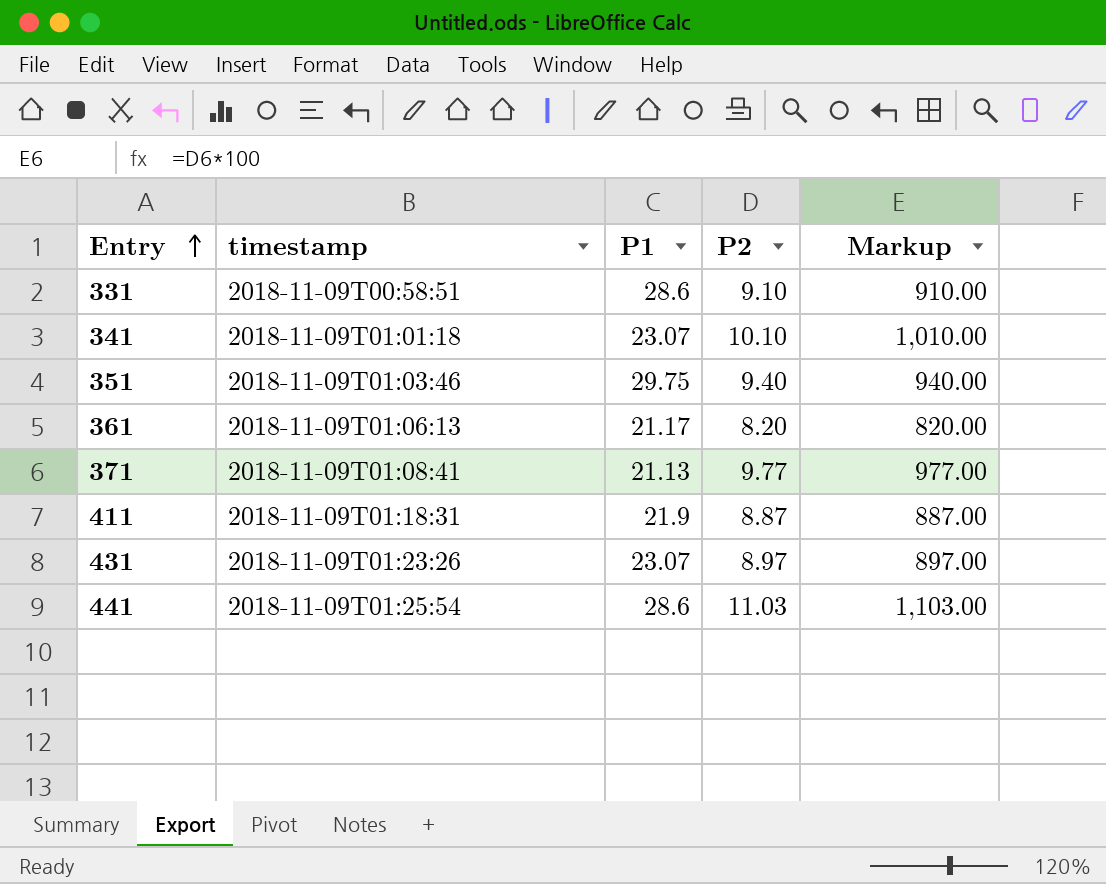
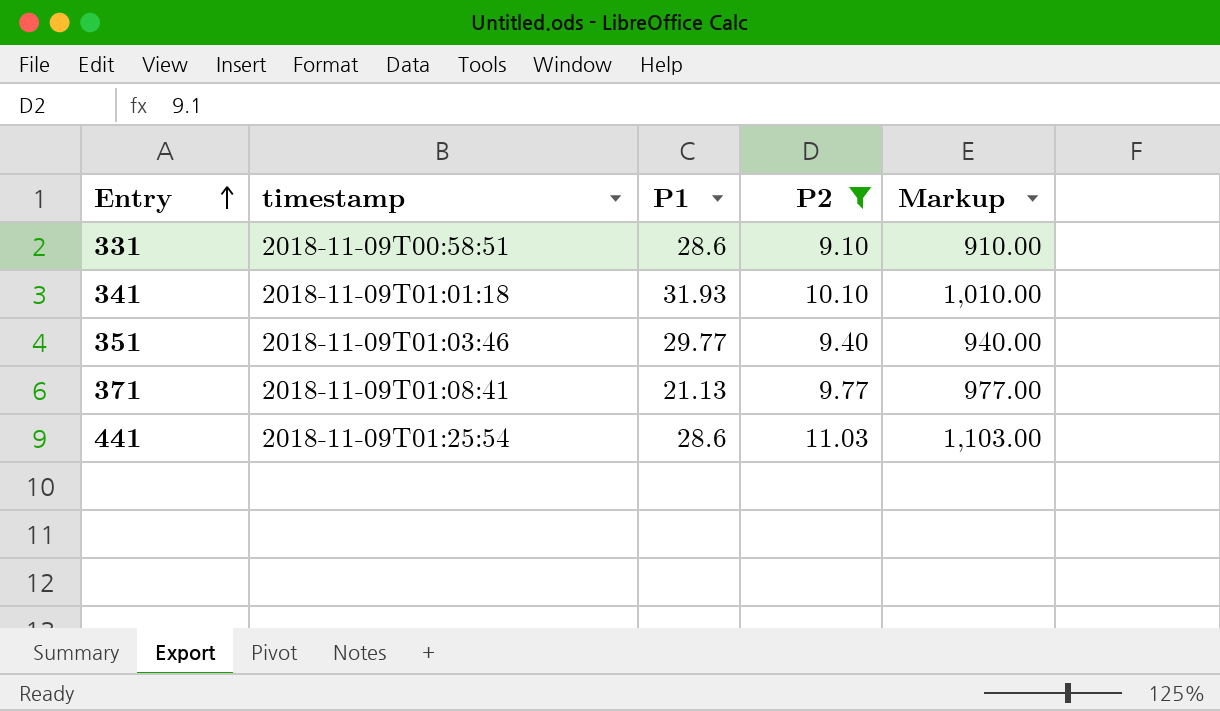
filter: none -> P2 >= 9.10
341 | P1: 23.07 -> 31.93
351 | P1: 29.75 -> 29.77

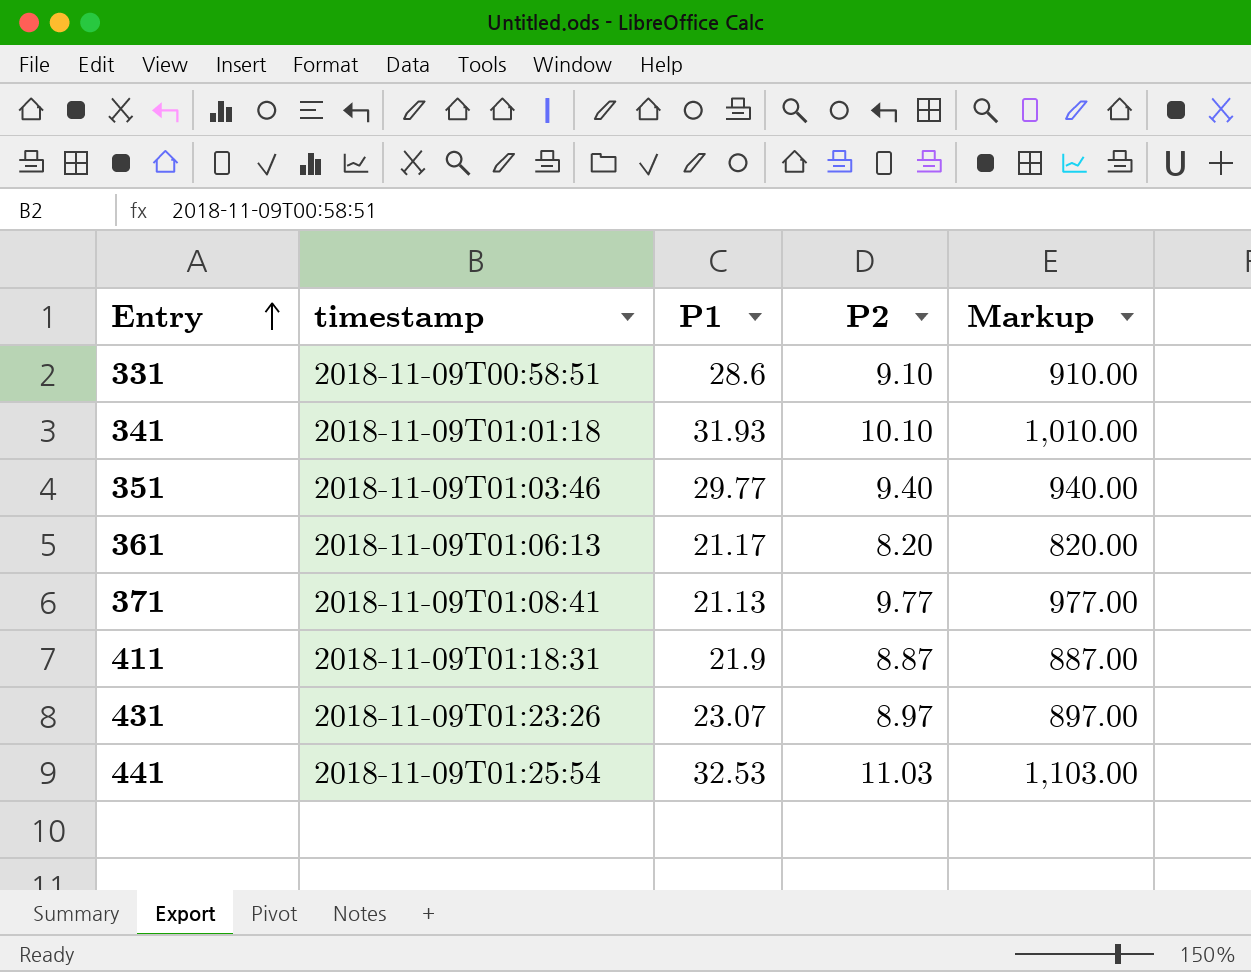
filter: P2 >= 9.10 -> none
441 | P1: 28.6 -> 32.53

